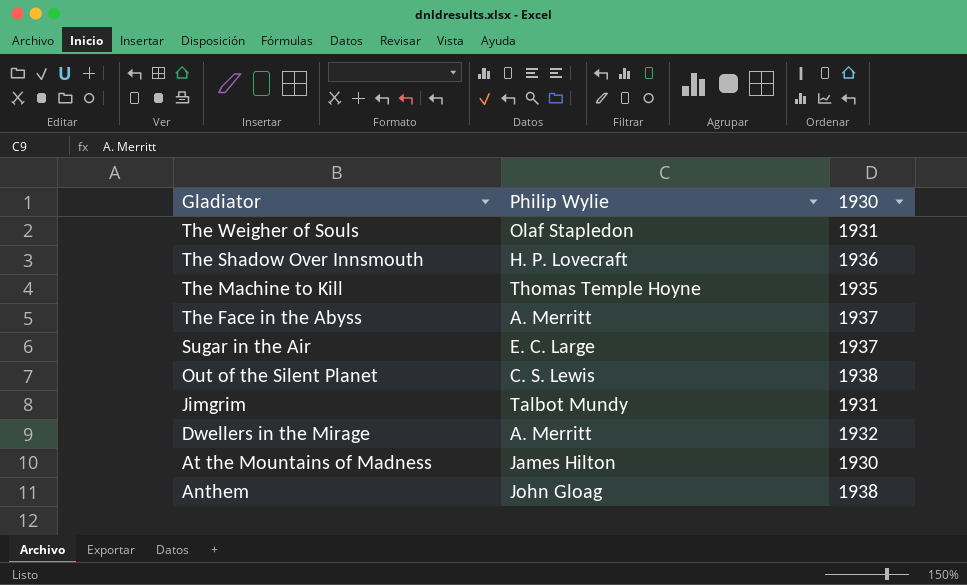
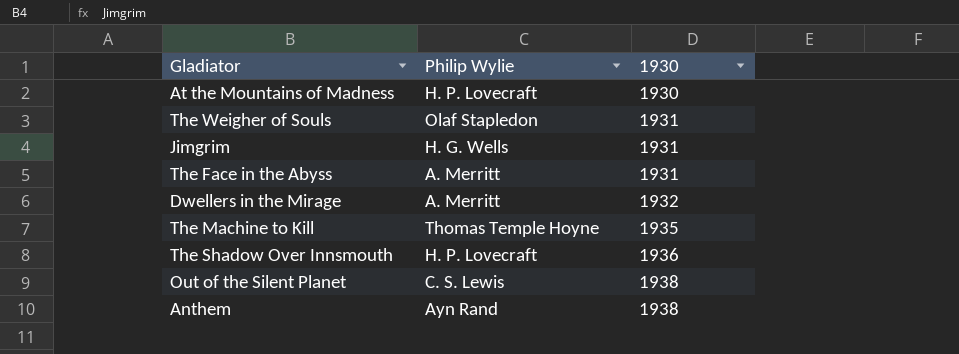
row order: Gladiator descending -> 1930 ascending
row Sugar in the Air: E. C. Large | 1937 -> none
At the Mountains of Madness | Philip Wylie: James Hilton -> H. P. Lovecraft
Jimgrim | Philip Wylie: Talbot Mundy -> H. G. Wells
The Face in the Abyss | 1930: 1937 -> 1931
Anthem | Philip Wylie: John Gloag -> Ayn Rand

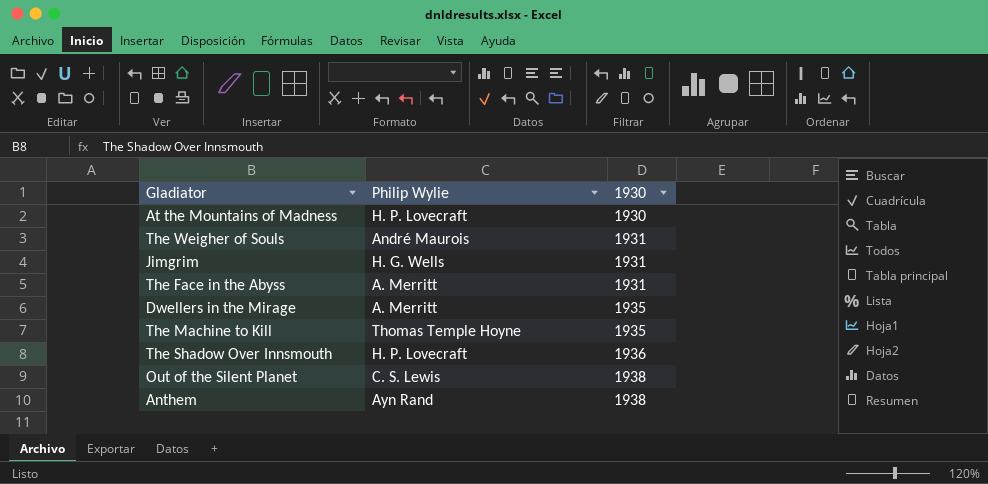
The Weigher of Souls | Philip Wylie: Olaf Stapledon -> André Maurois
Dwellers in the Mirage | 1930: 1932 -> 1935

